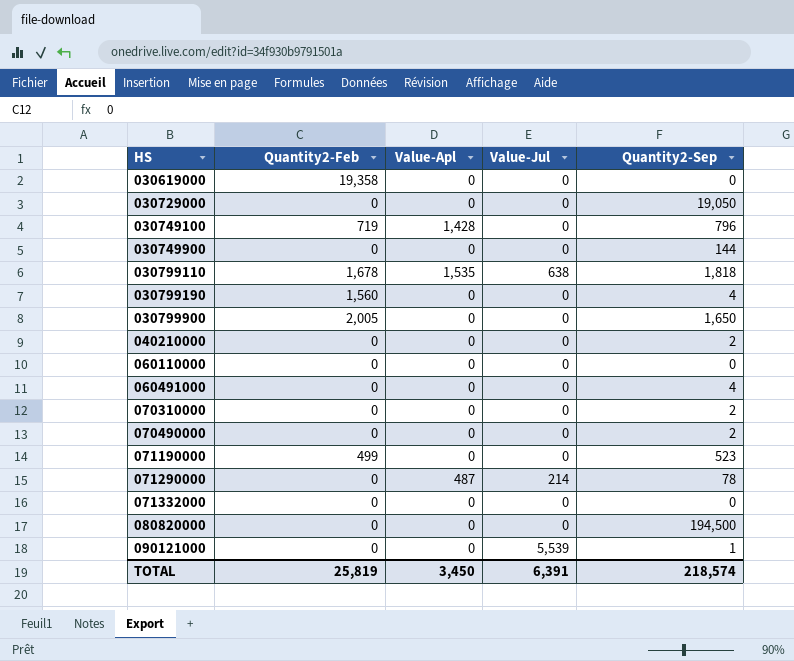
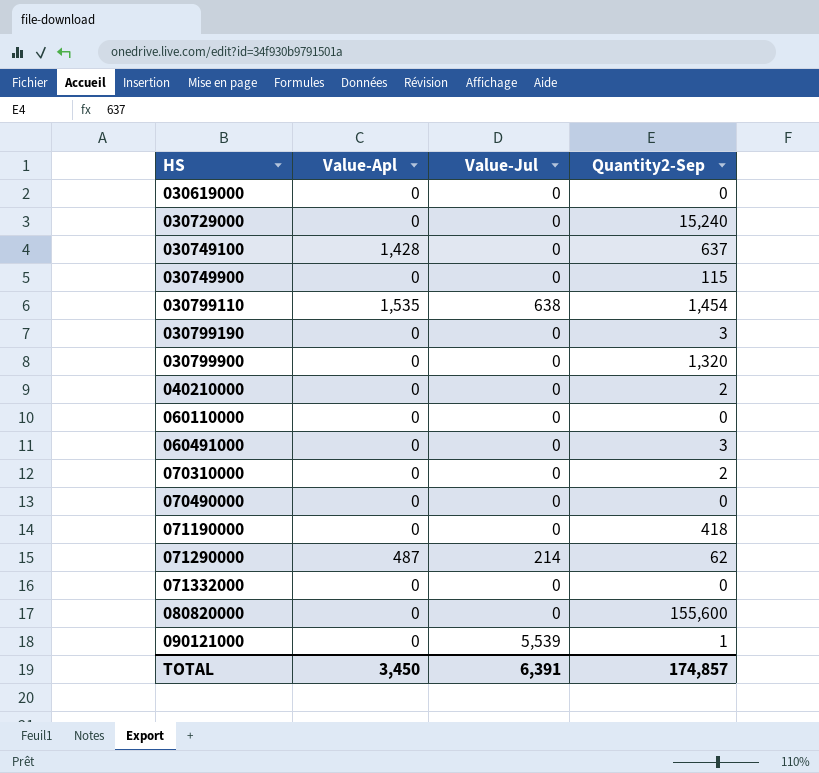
column Quantity2-Feb | position: 2 -> none
030729000 | Quantity2-Sep: 19,050 -> 15,240
030749100 | Quantity2-Sep: 796 -> 637
030749900 | Quantity2-Sep: 144 -> 115
030799110 | Quantity2-Sep: 1,818 -> 1,454
030799190 | Quantity2-Sep: 4 -> 3
030799900 | Quantity2-Sep: 1,650 -> 1,320
060491000 | Quantity2-Sep: 4 -> 3
070490000 | Quantity2-Sep: 2 -> 0
071190000 | Quantity2-Sep: 523 -> 418
071290000 | Quantity2-Sep: 78 -> 62
080820000 | Quantity2-Sep: 194,500 -> 155,600
TOTAL | Quantity2-Sep: 218,574 -> 174,857

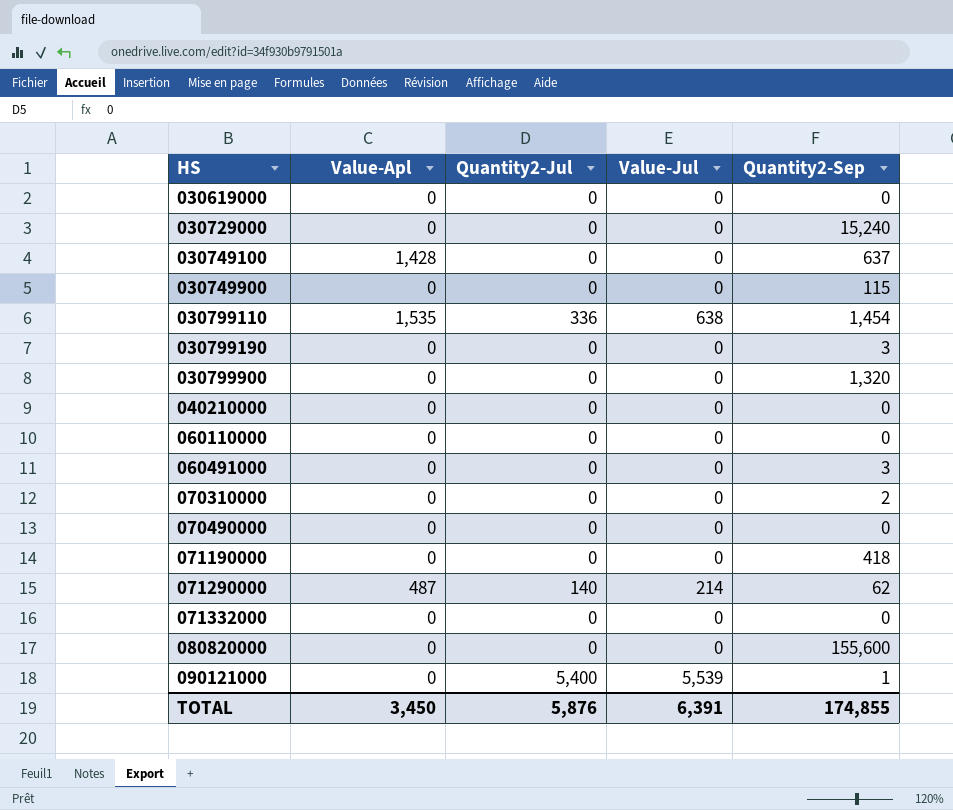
column Quantity2-Jul | position: none -> 3
040210000 | Quantity2-Sep: 2 -> 0
TOTAL | Quantity2-Sep: 174,857 -> 174,855

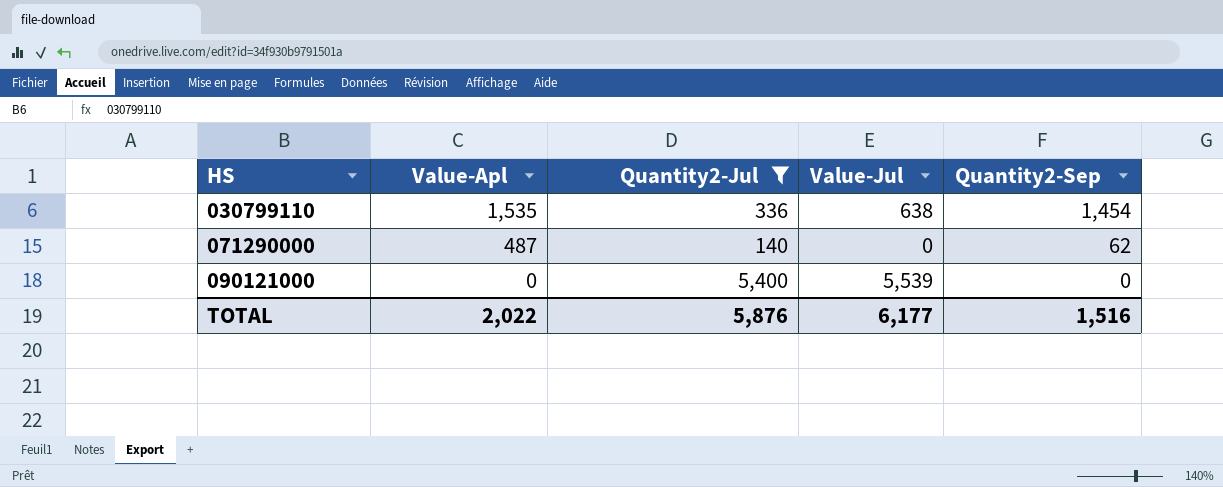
filter: none -> Quantity2-Jul != 0
071290000 | Value-Jul: 214 -> 0
090121000 | Quantity2-Sep: 1 -> 0
TOTAL | Value-Apl: 3,450 -> 2,022
TOTAL | Value-Jul: 6,391 -> 6,177
TOTAL | Quantity2-Sep: 174,855 -> 1,516

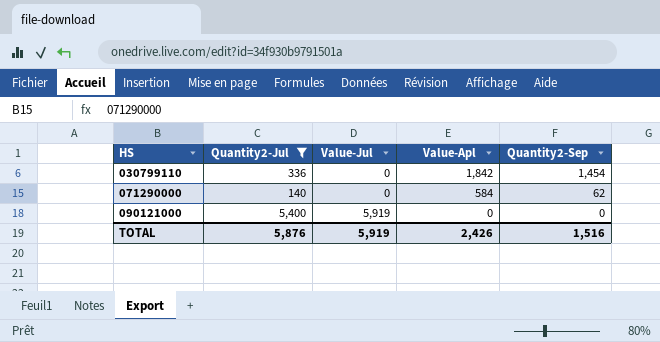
column Value-Apl | position: 2 -> 4
030799110 | Value-Jul: 638 -> 0
030799110 | Value-Apl: 1,535 -> 1,842
071290000 | Value-Apl: 487 -> 584
090121000 | Value-Jul: 5,539 -> 5,919
TOTAL | Value-Jul: 6,177 -> 5,919
TOTAL | Value-Apl: 2,022 -> 2,426

